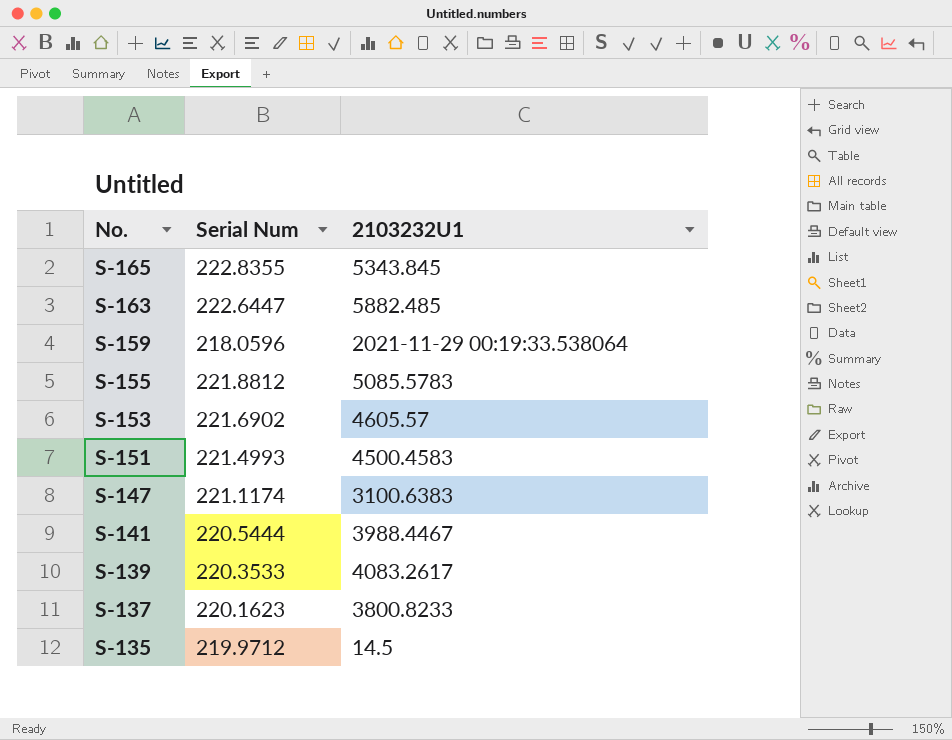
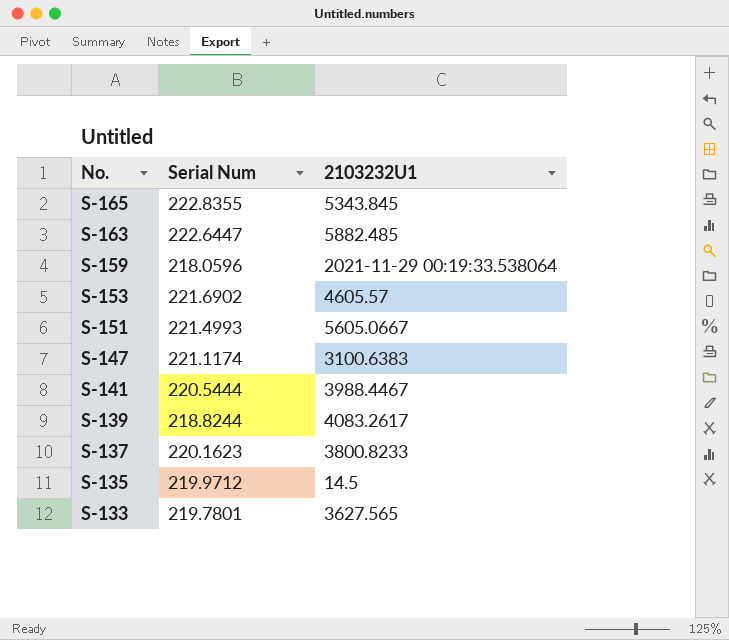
row S-155: 221.8812 | 5085.5783 -> none
S-151 | 2103232U1: 4500.4583 -> 5605.0667
S-139 | Serial Num: 220.3533 -> 218.8244
row S-133: none -> 219.7801 | 3627.565

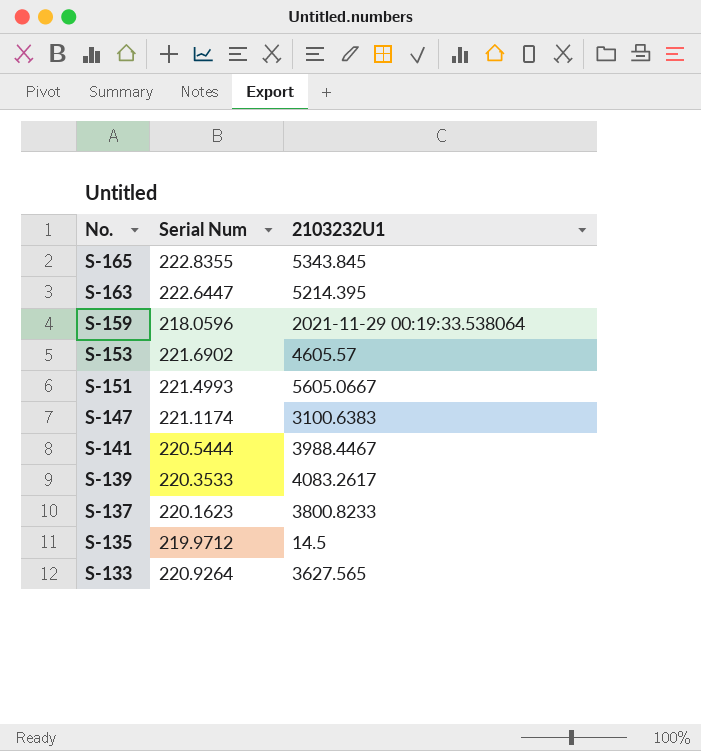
S-163 | 2103232U1: 5882.485 -> 5214.395
S-139 | Serial Num: 218.8244 -> 220.3533
S-133 | Serial Num: 219.7801 -> 220.9264

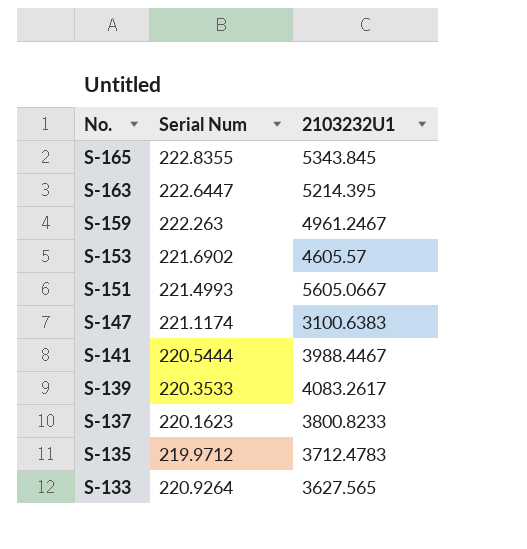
S-159 | Serial Num: 218.0596 -> 222.263
S-159 | 2103232U1: 2021-11-29 00:19:33.538064 -> 4961.2467
S-135 | 2103232U1: 14.5 -> 3712.4783

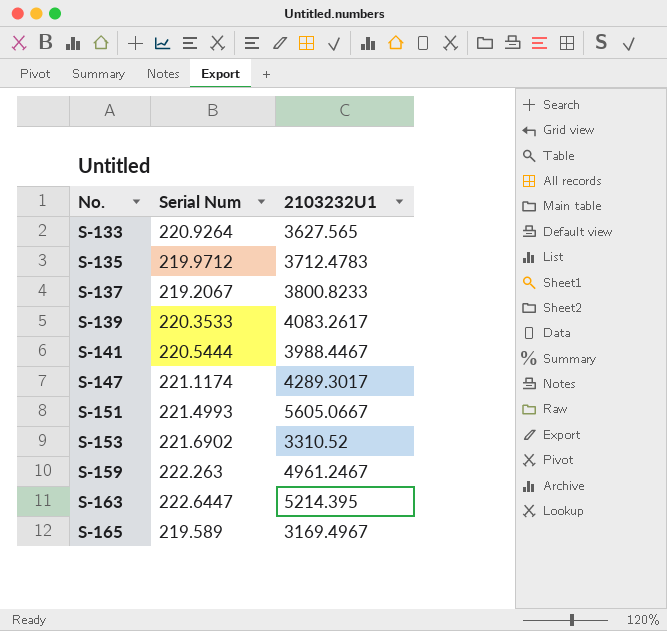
row order: No. descending -> No. ascending
S-137 | Serial Num: 220.1623 -> 219.2067
S-147 | 2103232U1: 3100.6383 -> 4289.3017
S-153 | 2103232U1: 4605.57 -> 3310.52
S-165 | Serial Num: 222.8355 -> 219.589
S-165 | 2103232U1: 5343.845 -> 3169.4967

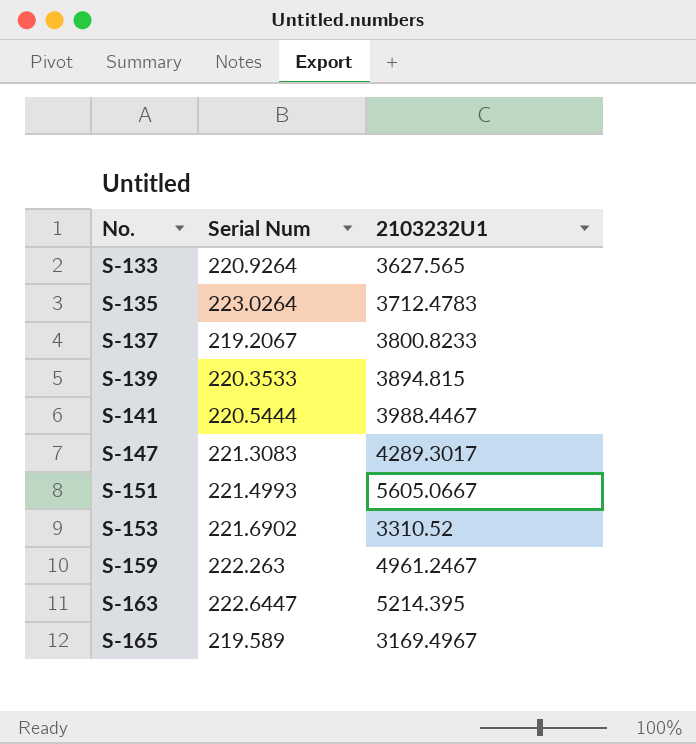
S-135 | Serial Num: 219.9712 -> 223.0264
S-139 | 2103232U1: 4083.2617 -> 3894.815
S-147 | Serial Num: 221.1174 -> 221.3083

